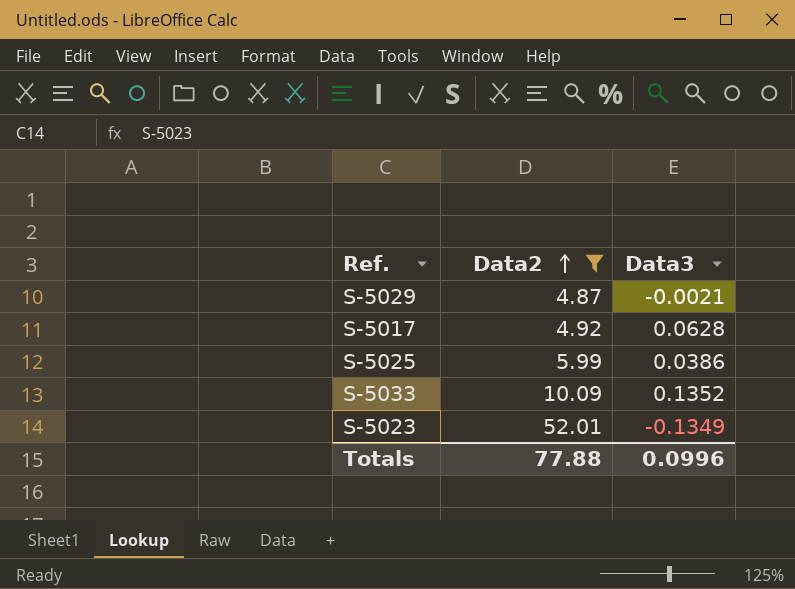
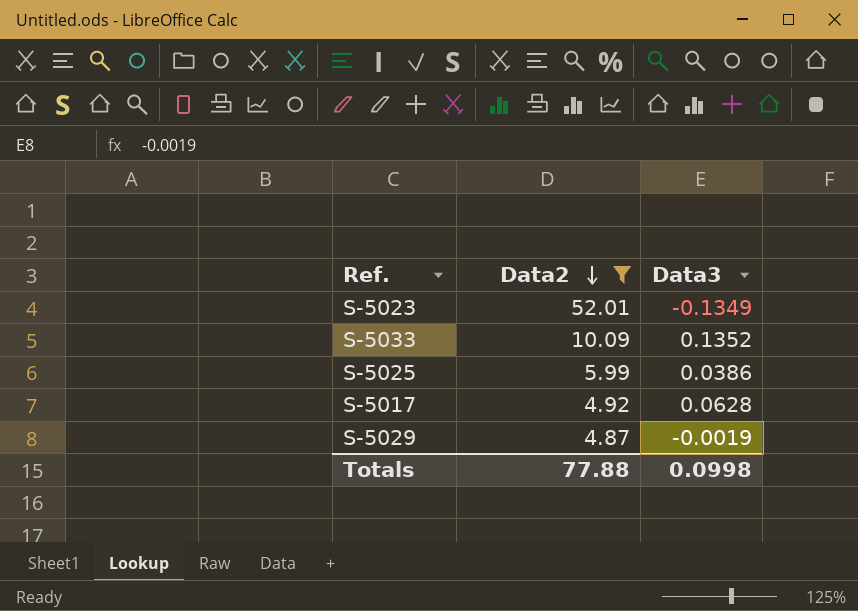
row order: Data2 ascending -> Data2 descending
S-5029 | Data3: -0.0021 -> -0.0019
Totals | Data3: 0.0996 -> 0.0998

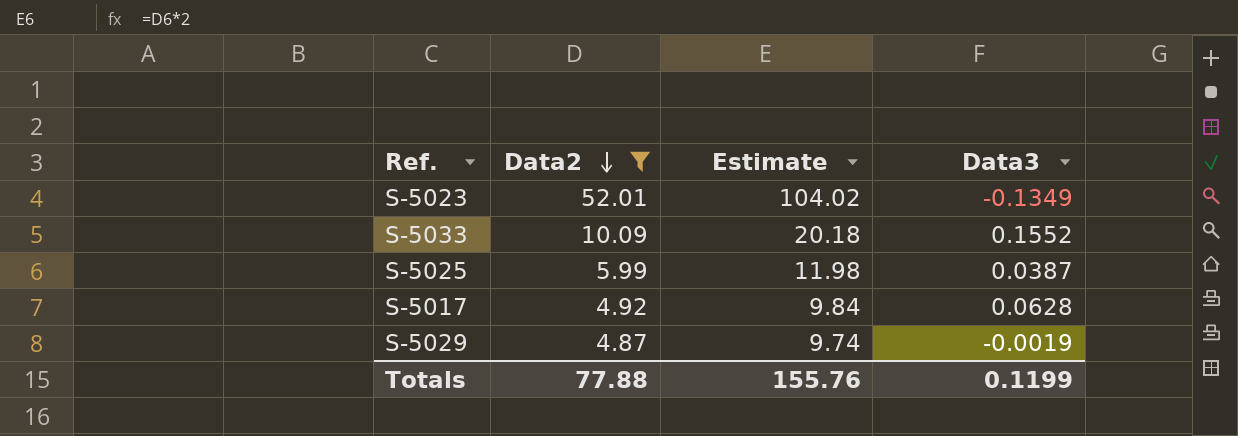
column Estimate | formula: none -> [Data2] * 2
S-5033 | Data3: 0.1352 -> 0.1552
S-5025 | Data3: 0.0386 -> 0.0387
Totals | Data3: 0.0998 -> 0.1199

